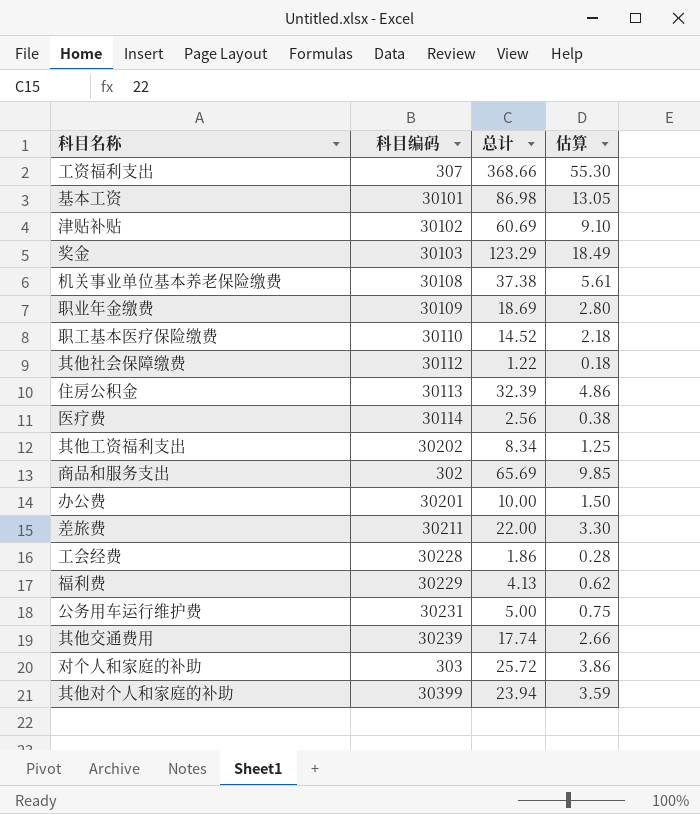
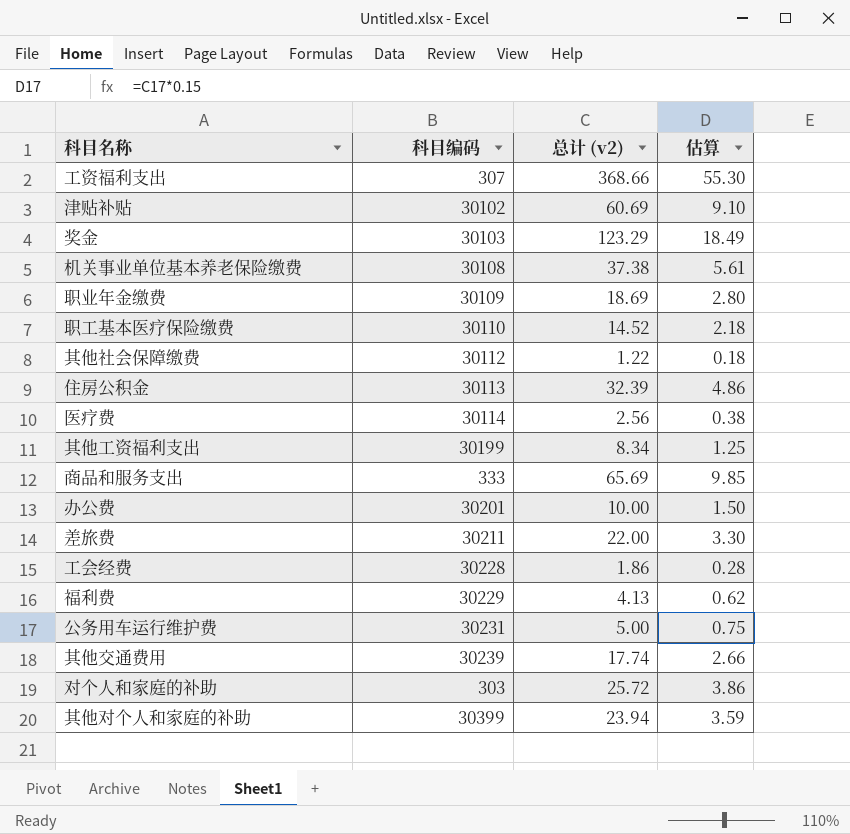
column name: 总计 -> 总计 (v2)
row 基本工资: 30101 | 86.98 | 13.05 -> none
其他工资福利支出 | 科目编码: 30202 -> 30199
商品和服务支出 | 科目编码: 302 -> 333

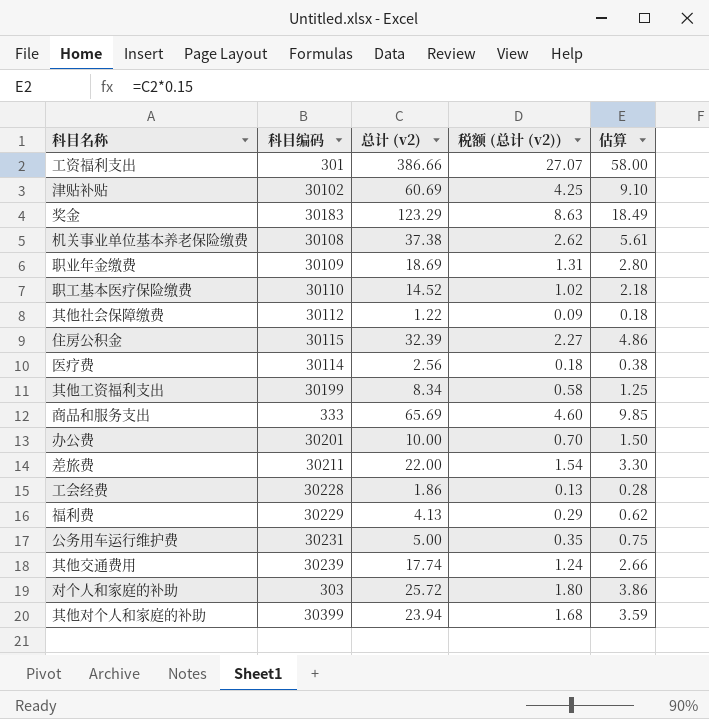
column 税额 (总计 (v2)) | formula: none -> [总计 (v2)] * 0.07
工资福利支出 | 科目编码: 307 -> 301
工资福利支出 | 总计 (v2): 368.66 -> 386.66
工资福利支出 | 估算: 55.30 -> 58.00
奖金 | 科目编码: 30103 -> 30183
住房公积金 | 科目编码: 30113 -> 30115

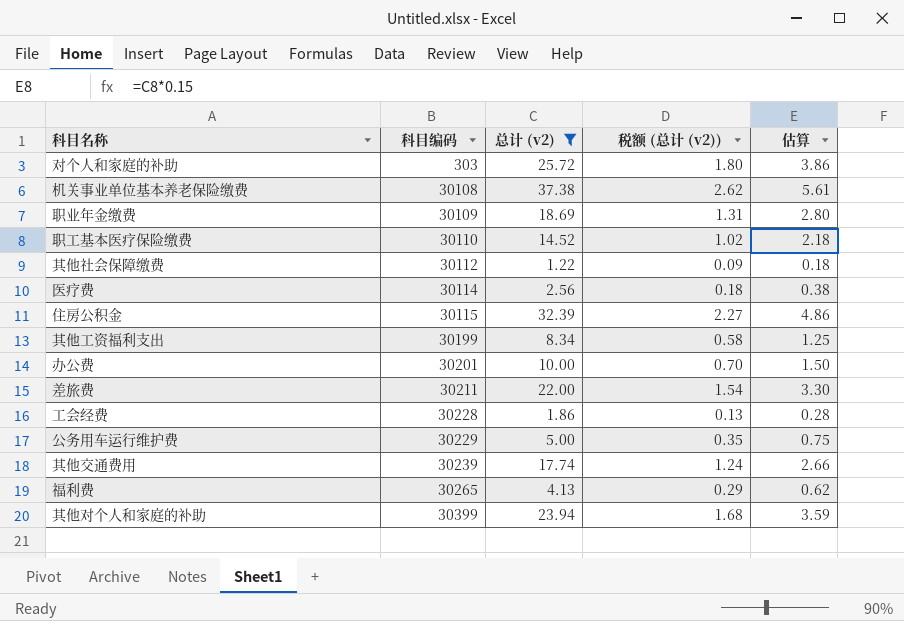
filter: none -> 总计 (v2) <= 37.38
row order: none -> 科目编码 ascending
公务用车运行维护费 | 科目编码: 30231 -> 30229
福利费 | 科目编码: 30229 -> 30265

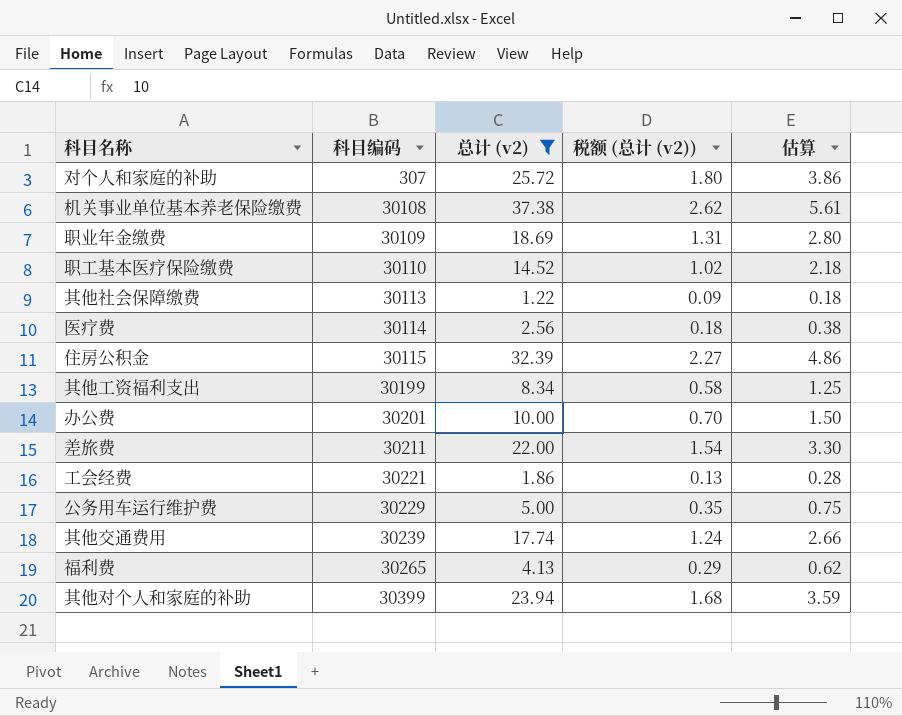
对个人和家庭的补助 | 科目编码: 303 -> 307
其他社会保障缴费 | 科目编码: 30112 -> 30113
工会经费 | 科目编码: 30228 -> 30221

